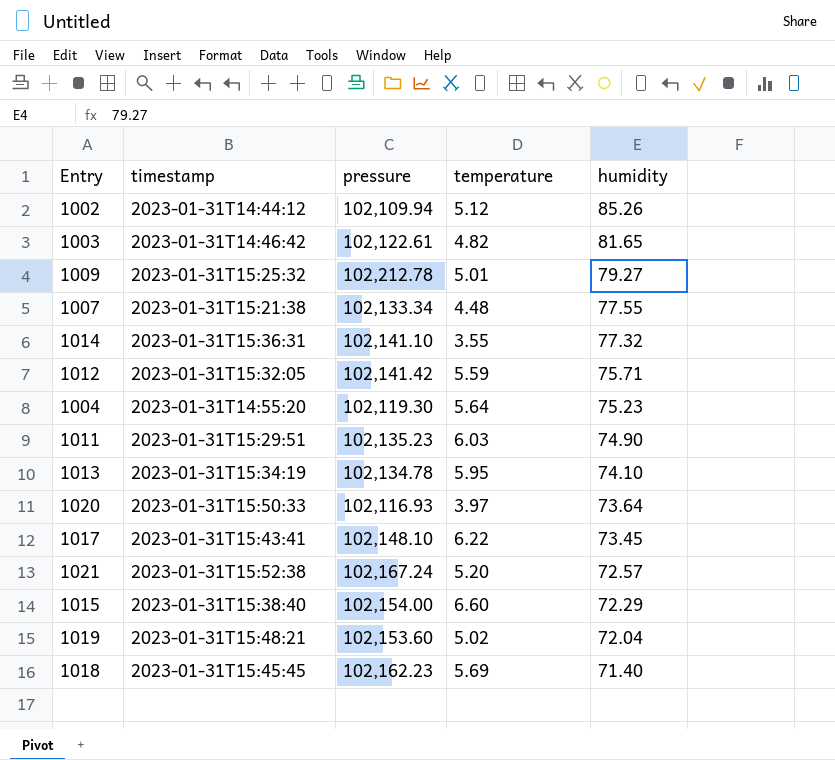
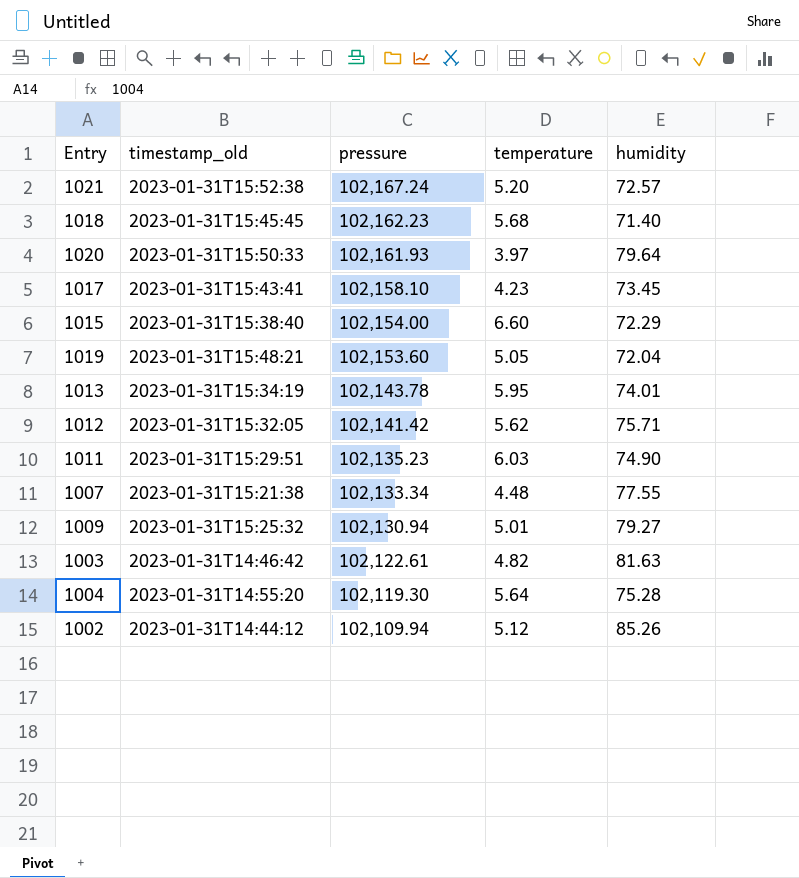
row order: humidity descending -> pressure descending
column name: timestamp -> timestamp_old
row 1014: 2023-01-31T15:36:31 | 102,141.10 | 3.55 | 77.32 -> none
1018 | temperature: 5.69 -> 5.68
1020 | pressure: 102,116.93 -> 102,161.93
1020 | humidity: 73.64 -> 79.64
1017 | pressure: 102,148.10 -> 102,158.10
1017 | temperature: 6.22 -> 4.23
1019 | temperature: 5.02 -> 5.05
1013 | pressure: 102,134.78 -> 102,143.78
1013 | humidity: 74.10 -> 74.01
1012 | temperature: 5.59 -> 5.62
1009 | pressure: 102,212.78 -> 102,130.94
1003 | humidity: 81.65 -> 81.63
1004 | humidity: 75.23 -> 75.28

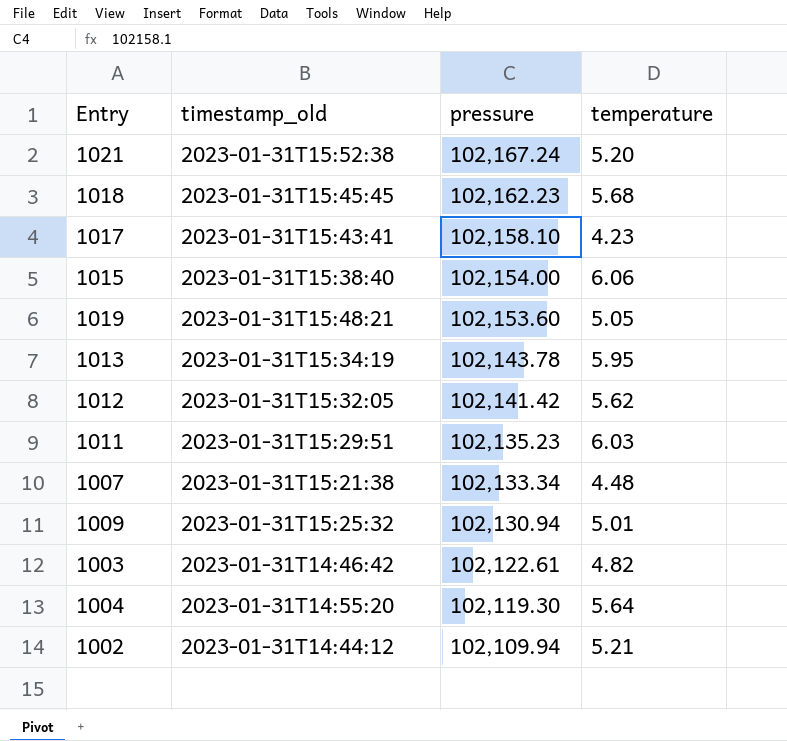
column humidity | position: 5 -> none
row 1020: 2023-01-31T15:50:33 | 102,161.93 | 3.97 | 79.64 -> none
1015 | temperature: 6.60 -> 6.06
1002 | temperature: 5.12 -> 5.21

